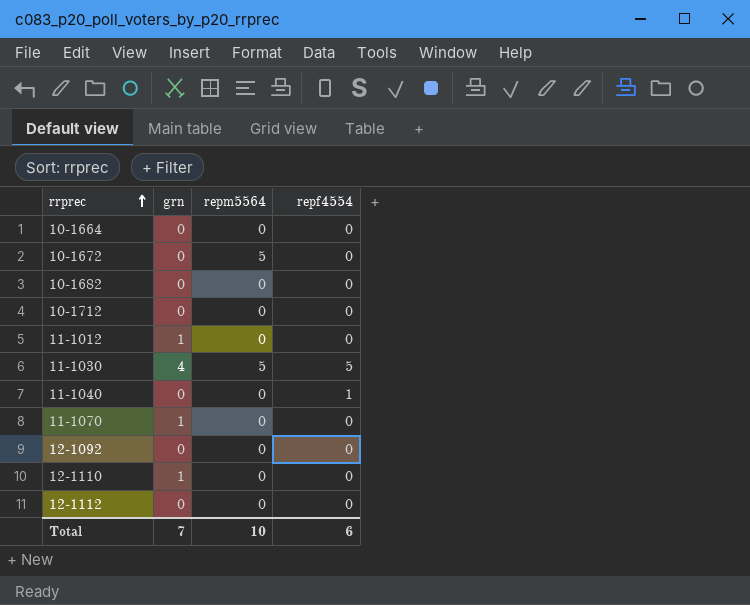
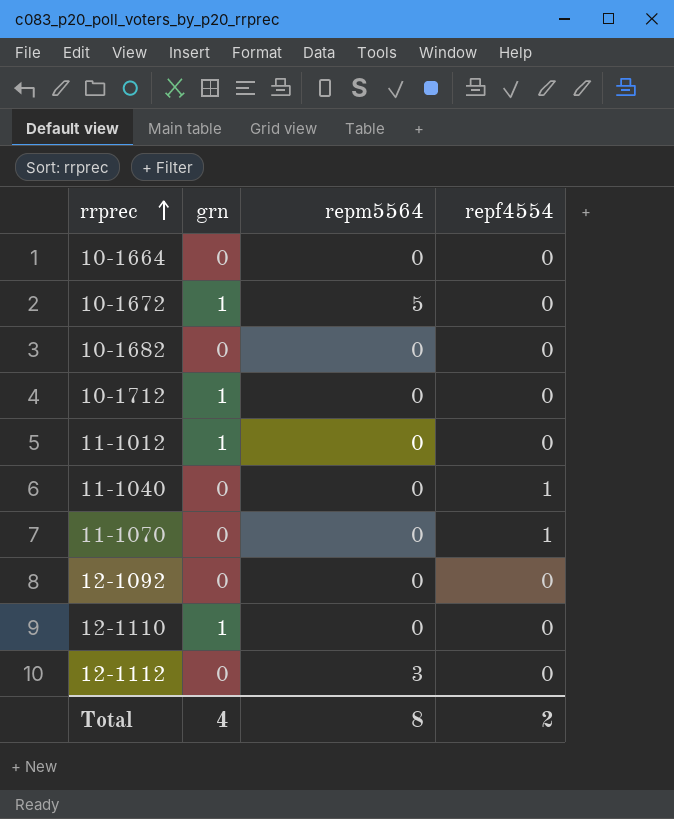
row 11-1030: 4 | 5 | 5 -> none
10-1672 | grn: 0 -> 1
10-1712 | grn: 0 -> 1
11-1070 | grn: 1 -> 0
11-1070 | repf4554: 0 -> 1
12-1112 | repm5564: 0 -> 3
Total | grn: 7 -> 4
Total | repm5564: 10 -> 8
Total | repf4554: 6 -> 2

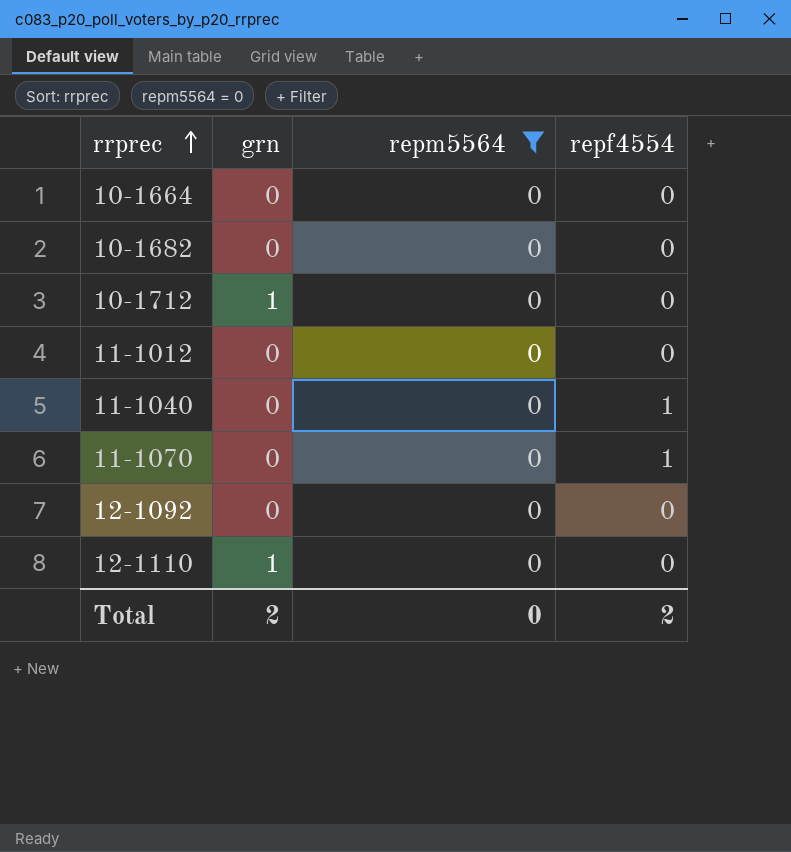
filter: none -> repm5564 = 0
11-1012 | grn: 1 -> 0
Total | grn: 4 -> 2
Total | repm5564: 8 -> 0

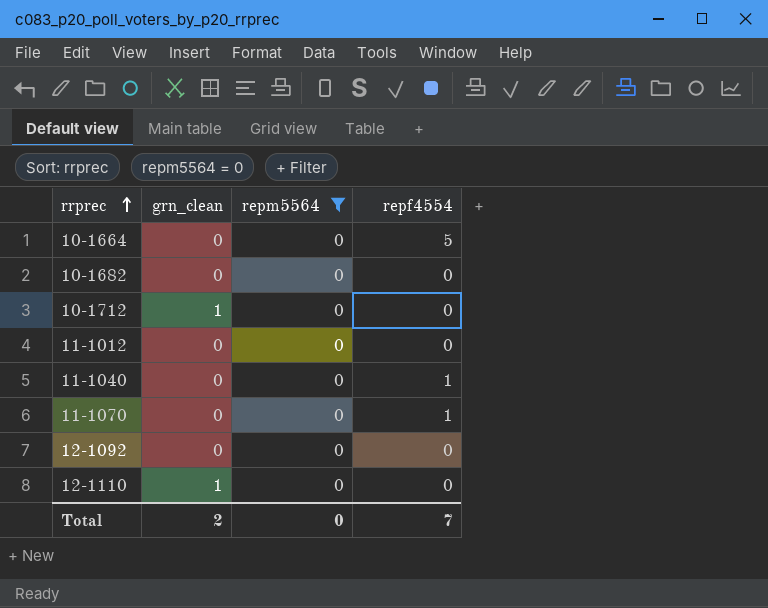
column name: grn -> grn_clean
10-1664 | repf4554: 0 -> 5
Total | repf4554: 2 -> 7

